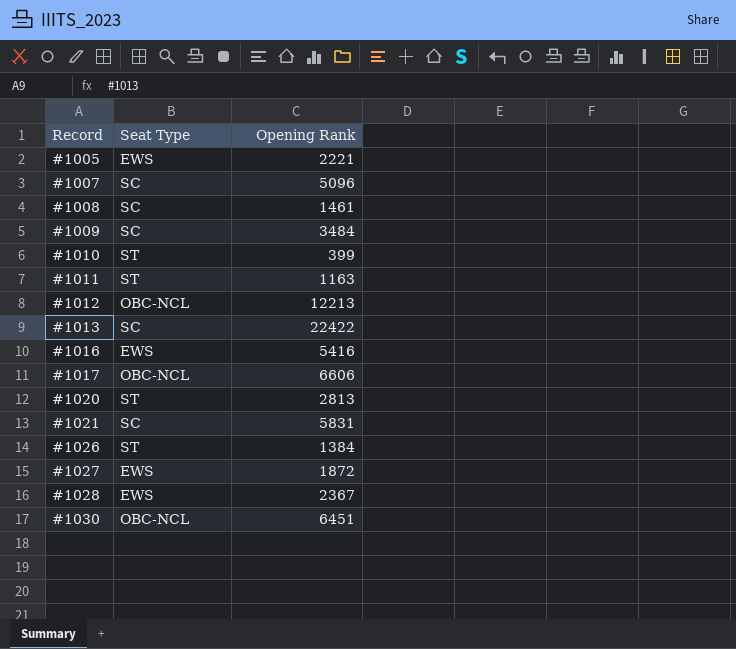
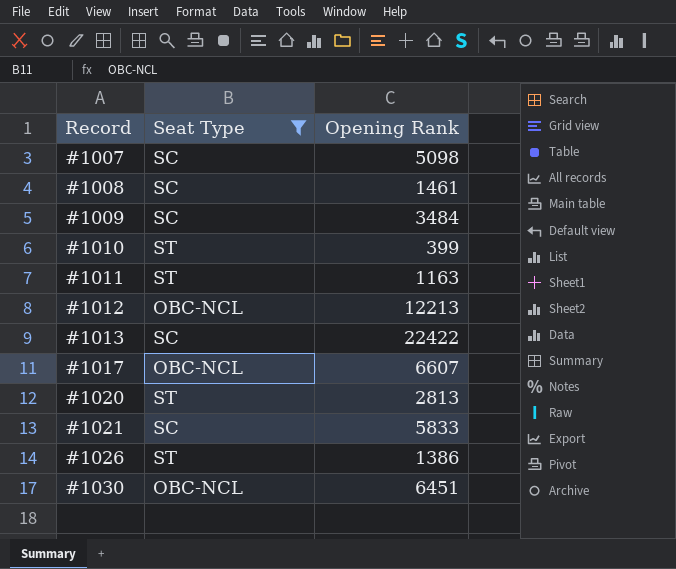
filter: none -> Seat Type != EWS
#1007 | Opening Rank: 5096 -> 5098
#1017 | Opening Rank: 6606 -> 6607
#1021 | Opening Rank: 5831 -> 5833
#1026 | Opening Rank: 1384 -> 1386

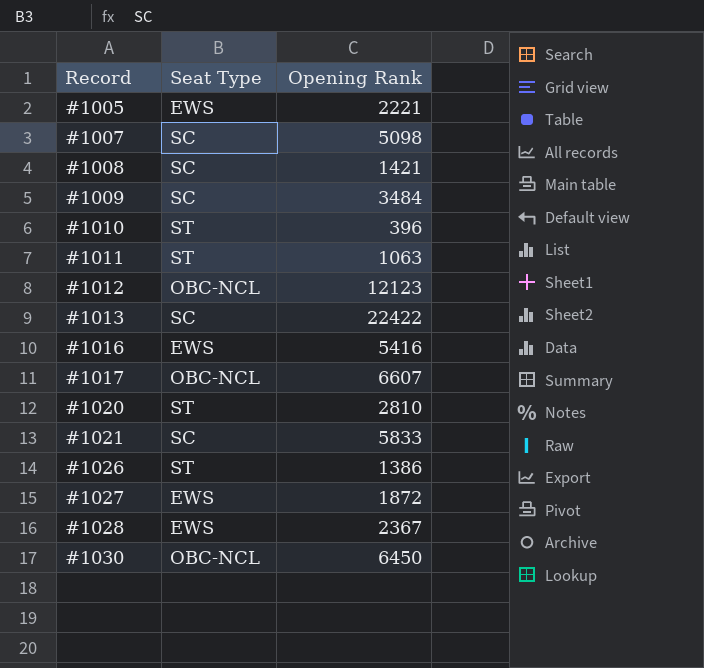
filter: Seat Type != EWS -> none
#1008 | Opening Rank: 1461 -> 1421
#1010 | Opening Rank: 399 -> 396
#1011 | Opening Rank: 1163 -> 1063
#1012 | Opening Rank: 12213 -> 12123
#1020 | Opening Rank: 2813 -> 2810
#1030 | Opening Rank: 6451 -> 6450

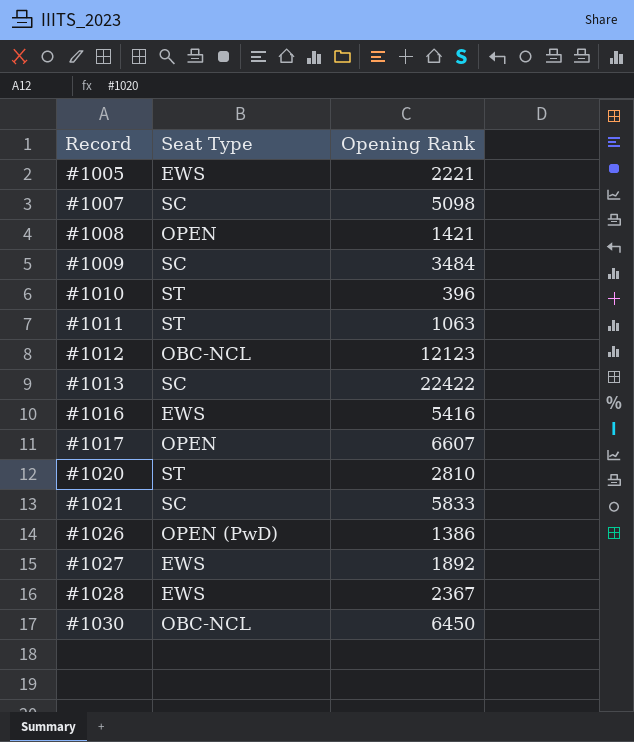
#1008 | Seat Type: SC -> OPEN
#1017 | Seat Type: OBC-NCL -> OPEN
#1026 | Seat Type: ST -> OPEN (PwD)
#1027 | Opening Rank: 1872 -> 1892

